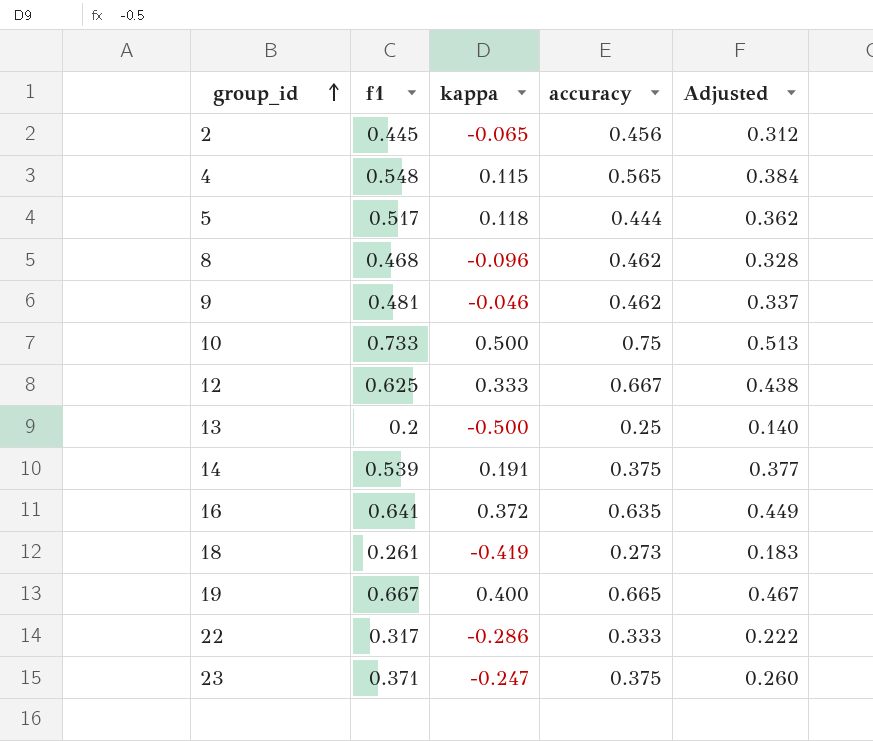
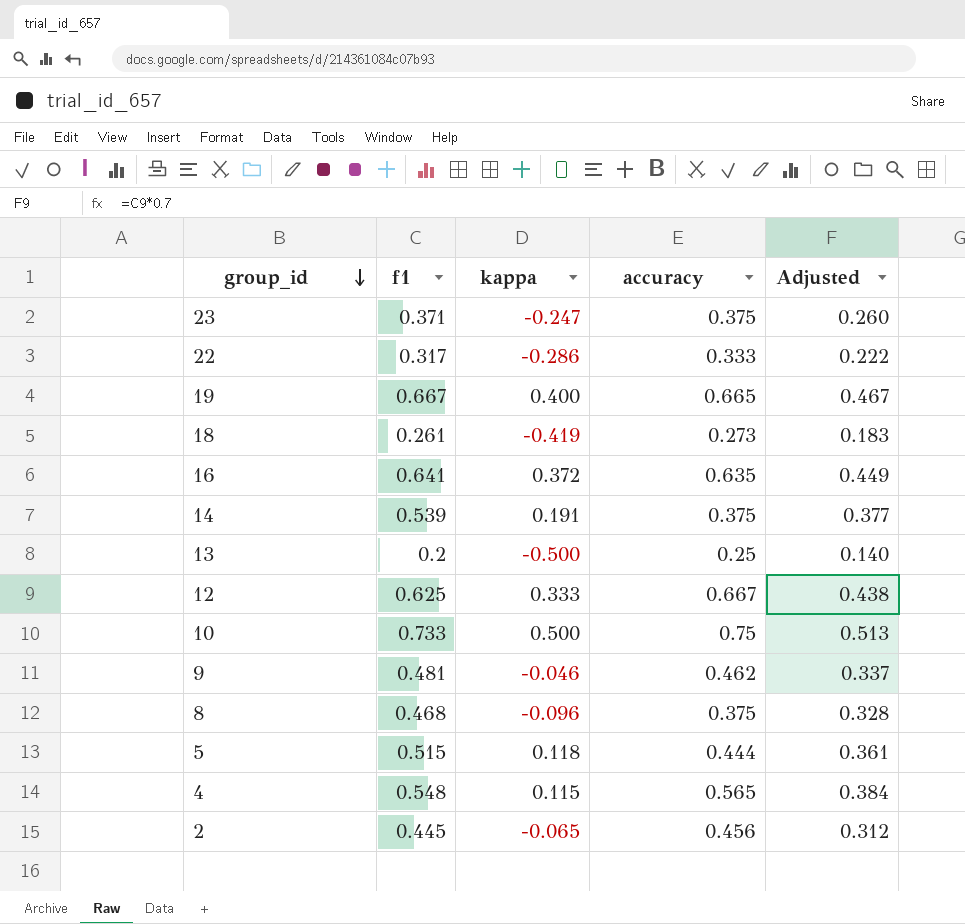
row order: group_id ascending -> group_id descending
8 | accuracy: 0.462 -> 0.375
5 | f1: 0.517 -> 0.515
5 | Adjusted: 0.362 -> 0.361

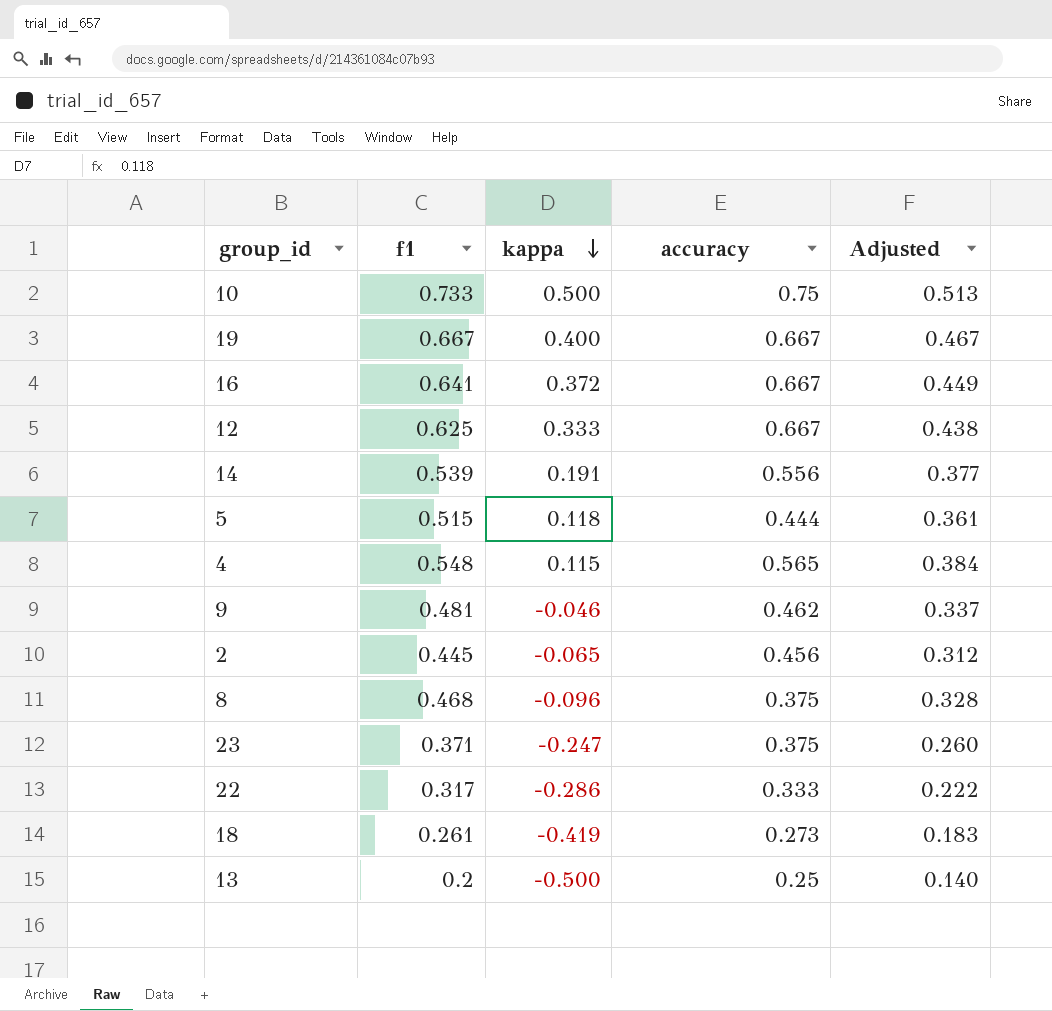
row order: group_id descending -> kappa descending
19 | accuracy: 0.665 -> 0.667
16 | accuracy: 0.635 -> 0.667
14 | accuracy: 0.375 -> 0.556

